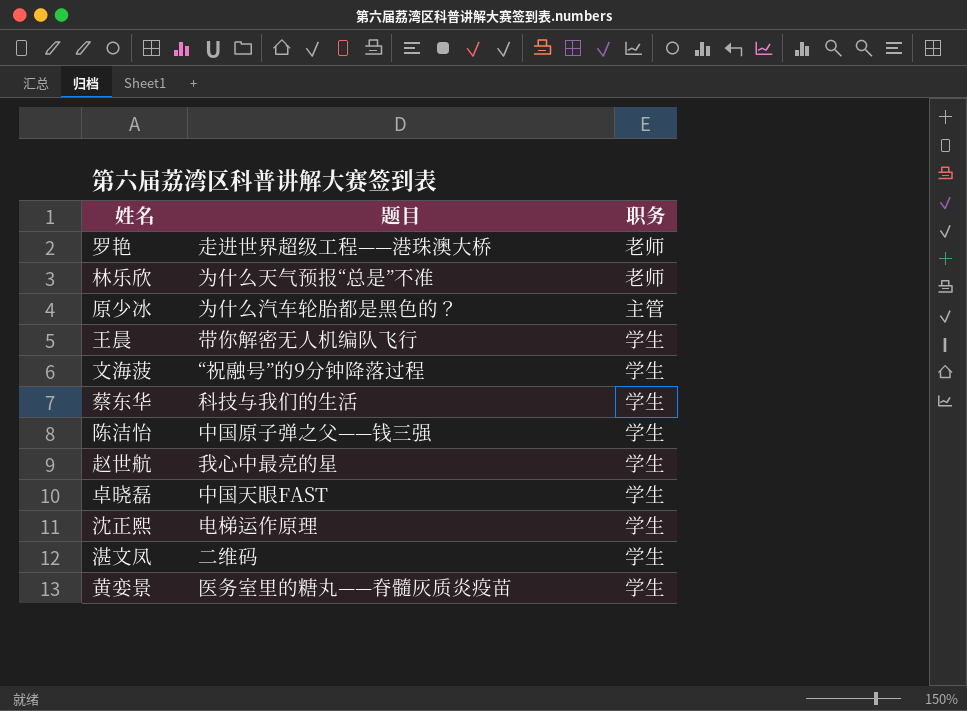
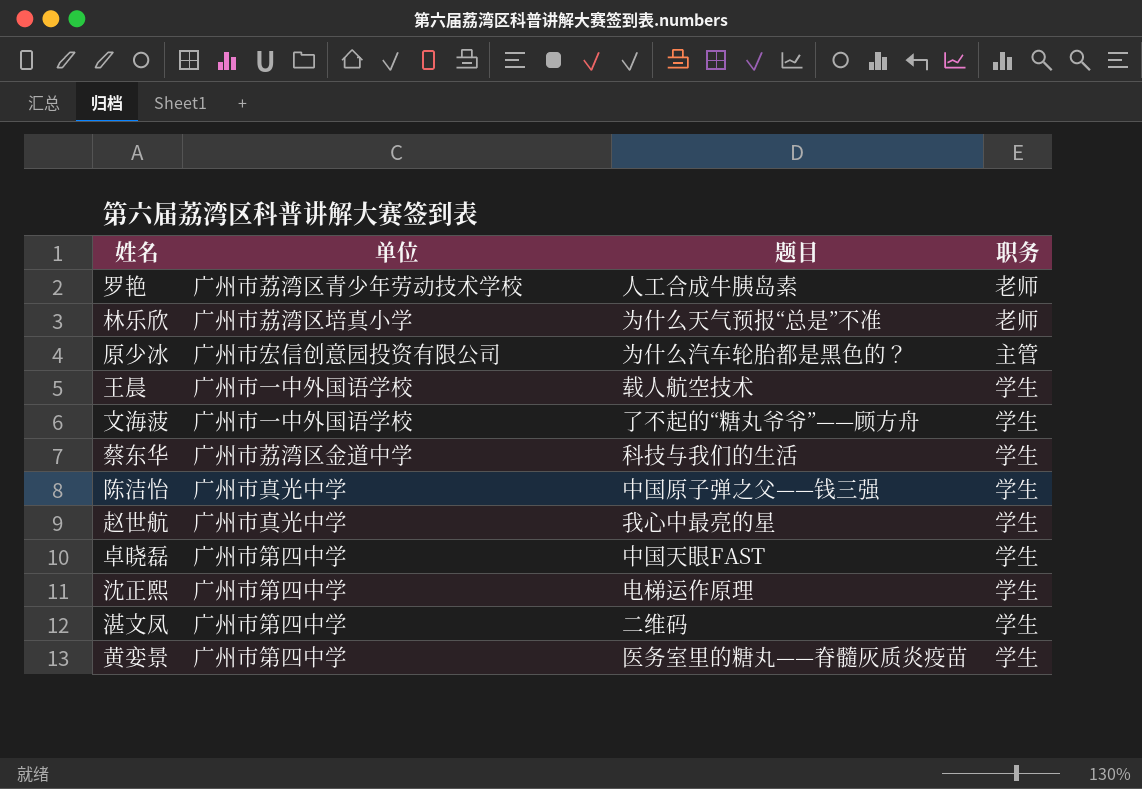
column 单位 | position: none -> 2
罗艳 | 题目: 走进世界超级工程——港珠澳大桥 -> 人工合成牛胰岛素
王晨 | 题目: 带你解密无人机编队飞行 -> 载人航空技术
文海菠 | 题目: “祝融号”的9分钟降落过程 -> 了不起的“糖丸爷爷”——顾方舟

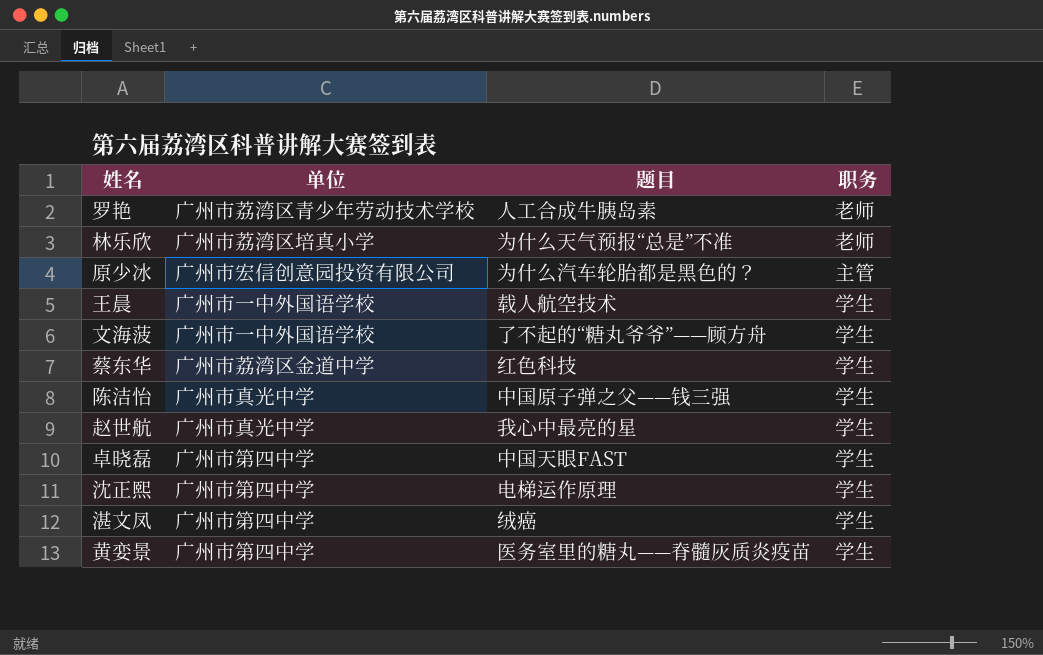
蔡东华 | 题目: 科技与我们的生活 -> 红色科技
湛文凤 | 题目: 二维码 -> 绒癌

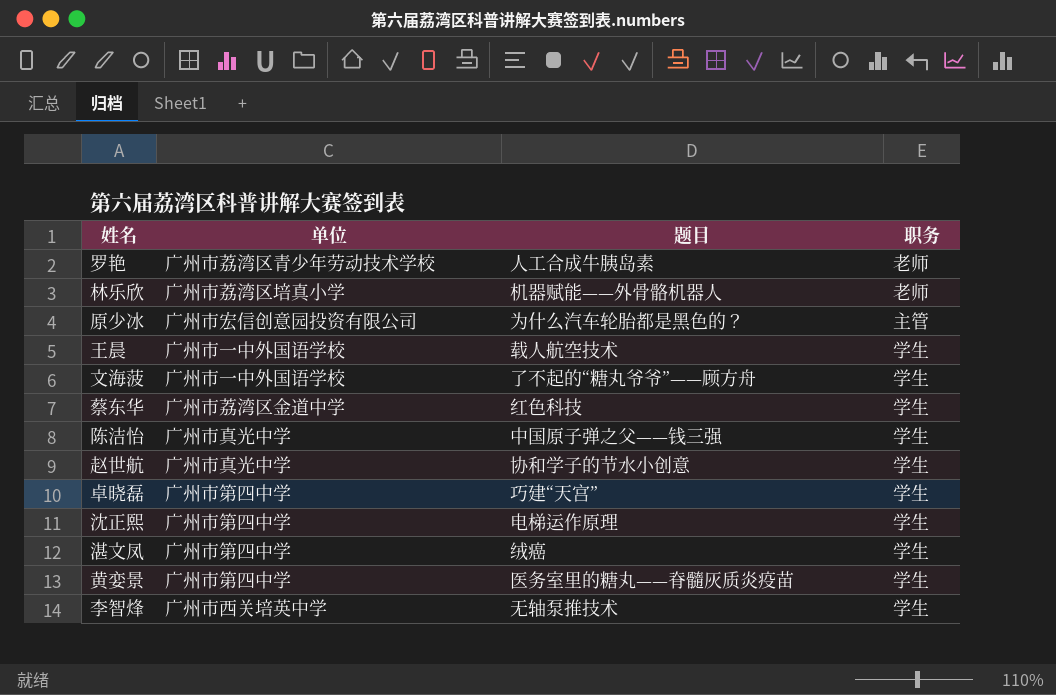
林乐欣 | 题目: 为什么天气预报“总是”不准 -> 机器赋能——外骨骼机器人
赵世航 | 题目: 我心中最亮的星 -> 协和学子的节水小创意
卓晓磊 | 题目: 中国天眼FAST -> 巧建“天宫”
row 李智烽: none -> 广州市西关培英中学 | 无轴泵推技术 | 学生

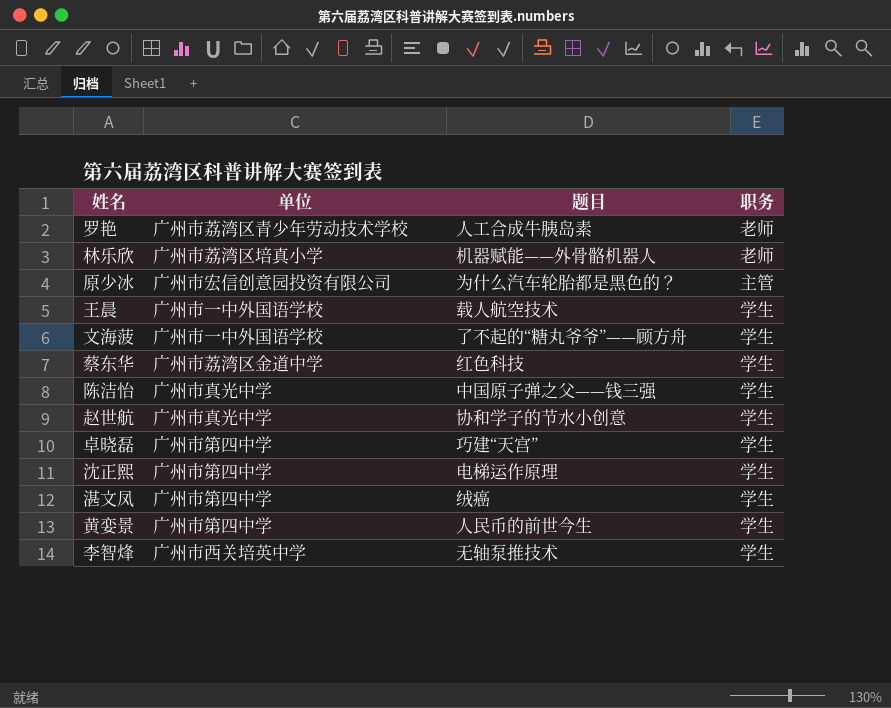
黄娈景 | 题目: 医务室里的糖丸——脊髓灰质炎疫苗 -> 人民币的前世今生

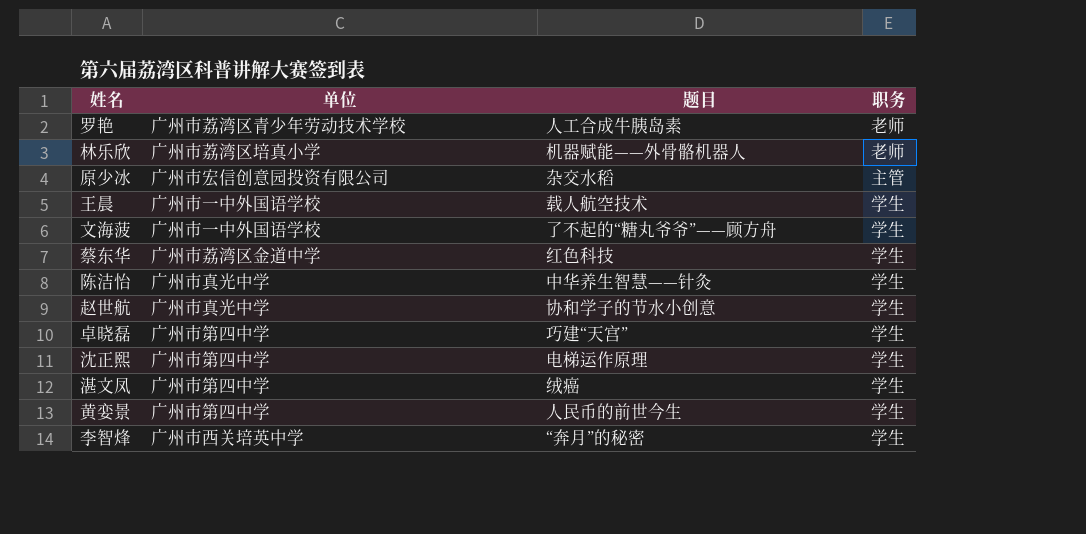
原少冰 | 题目: 为什么汽车轮胎都是黑色的？ -> 杂交水稻
陈洁怡 | 题目: 中国原子弹之父——钱三强 -> 中华养生智慧——针灸
李智烽 | 题目: 无轴泵推技术 -> “奔月”的秘密

